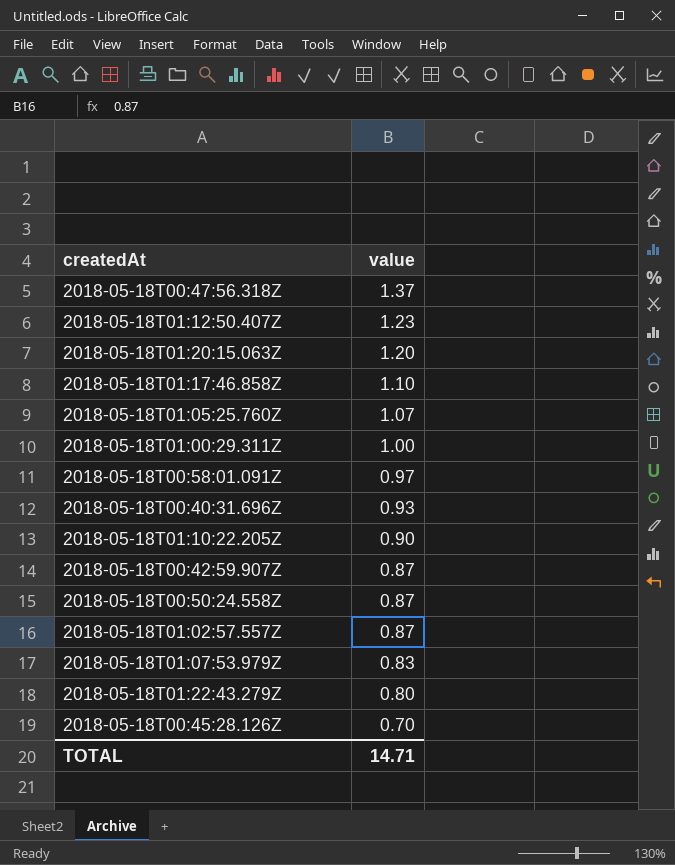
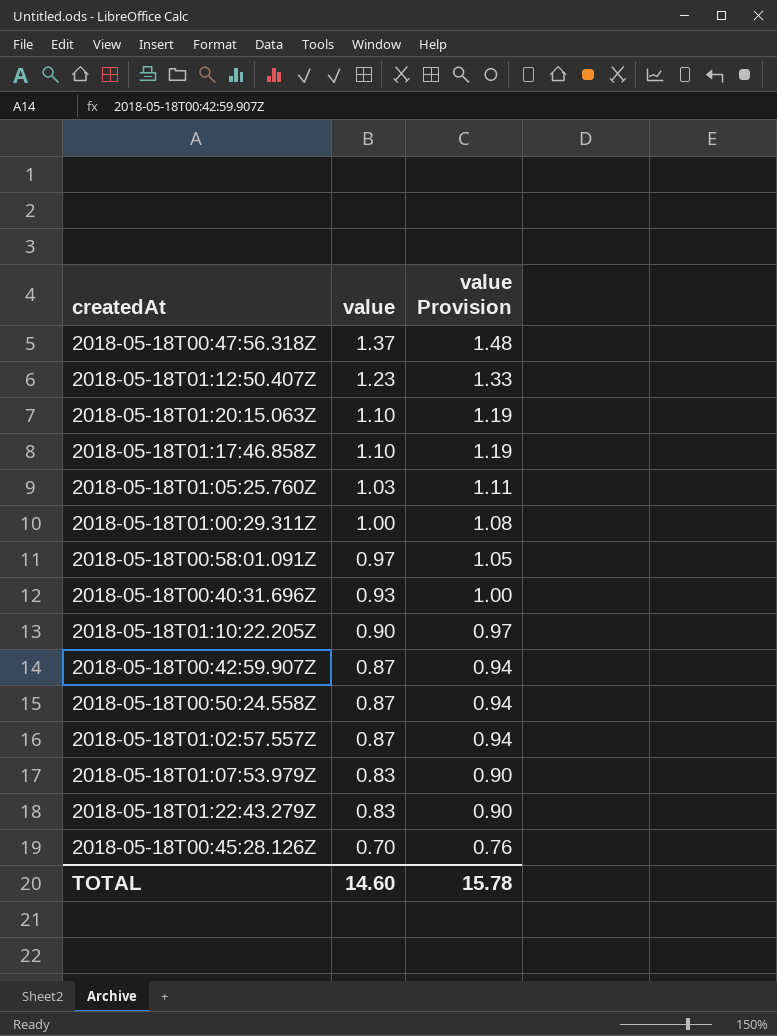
column value Provision | formula: none -> [value] * 1.08
2018-05-18T01:20:15.063Z | value: 1.20 -> 1.10
2018-05-18T01:05:25.760Z | value: 1.07 -> 1.03
2018-05-18T01:22:43.279Z | value: 0.80 -> 0.83
TOTAL | value: 14.71 -> 14.60

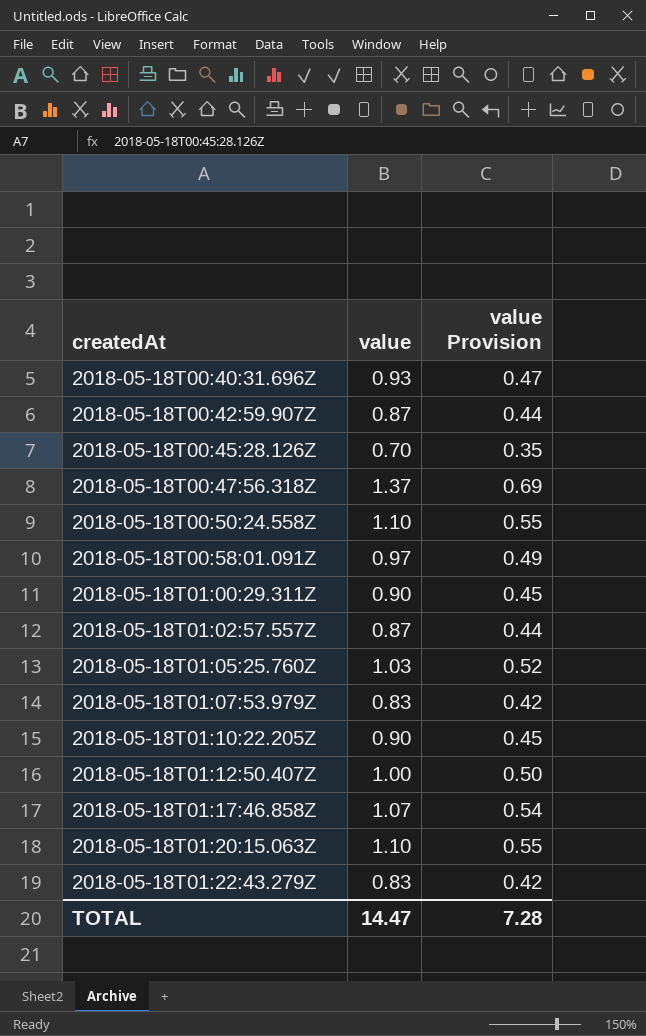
row order: value descending -> createdAt ascending
column value Provision | formula: [value] * 1.08 -> [value] * 0.5
2018-05-18T00:50:24.558Z | value: 0.87 -> 1.10
2018-05-18T01:00:29.311Z | value: 1.00 -> 0.90
2018-05-18T01:12:50.407Z | value: 1.23 -> 1.00
2018-05-18T01:17:46.858Z | value: 1.10 -> 1.07
TOTAL | value: 14.60 -> 14.47
TOTAL | value Provision: 15.78 -> 7.28

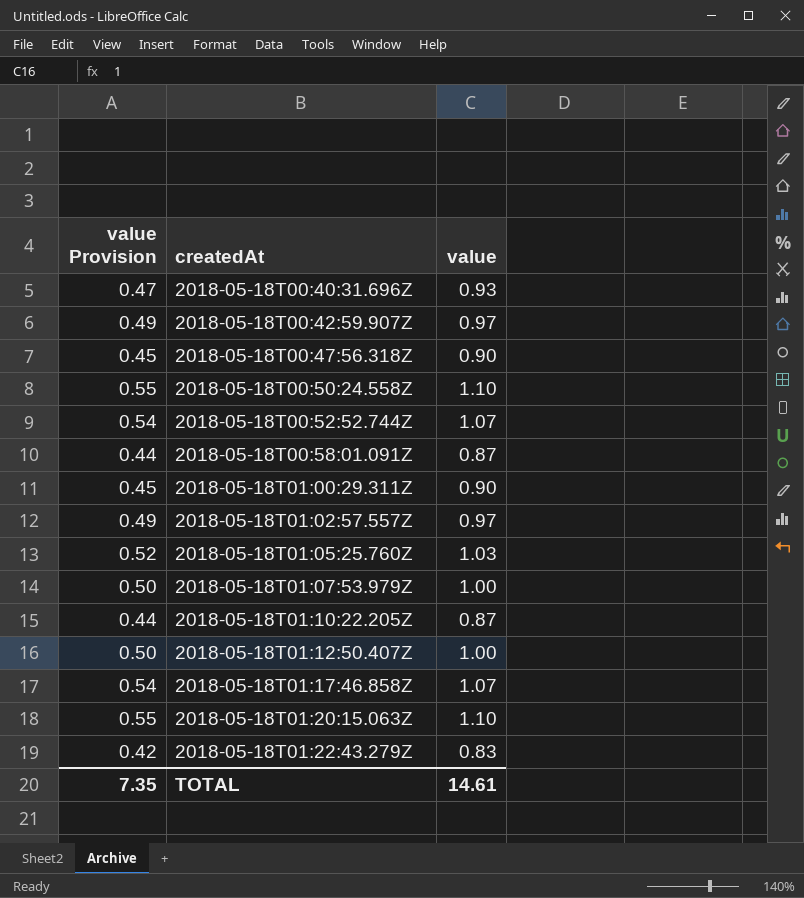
column value Provision | position: 3 -> 1
row 2018-05-18T00:45:28.126Z: 0.70 | 0.35 -> none
2018-05-18T00:42:59.907Z | value Provision: 0.44 -> 0.49
2018-05-18T00:42:59.907Z | value: 0.87 -> 0.97
2018-05-18T00:47:56.318Z | value Provision: 0.69 -> 0.45
2018-05-18T00:47:56.318Z | value: 1.37 -> 0.90
row 2018-05-18T00:52:52.744Z: none -> 0.54 | 1.07
2018-05-18T00:58:01.091Z | value Provision: 0.49 -> 0.44
2018-05-18T00:58:01.091Z | value: 0.97 -> 0.87
2018-05-18T01:02:57.557Z | value Provision: 0.44 -> 0.49
2018-05-18T01:02:57.557Z | value: 0.87 -> 0.97
2018-05-18T01:07:53.979Z | value Provision: 0.42 -> 0.50
2018-05-18T01:07:53.979Z | value: 0.83 -> 1.00
2018-05-18T01:10:22.205Z | value Provision: 0.45 -> 0.44
2018-05-18T01:10:22.205Z | value: 0.90 -> 0.87
TOTAL | value Provision: 7.28 -> 7.35
TOTAL | value: 14.47 -> 14.61

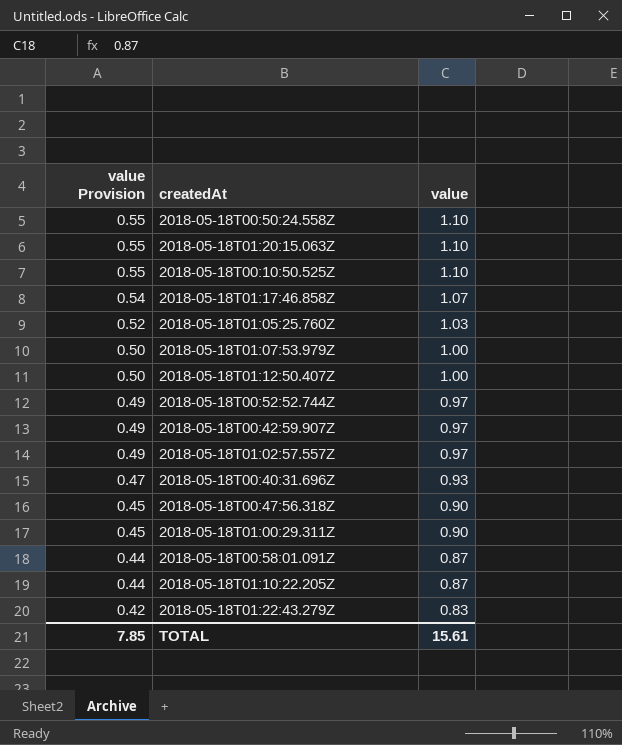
row order: createdAt ascending -> value Provision descending
row 2018-05-18T00:10:50.525Z: none -> 0.55 | 1.10
2018-05-18T00:52:52.744Z | value Provision: 0.54 -> 0.49
2018-05-18T00:52:52.744Z | value: 1.07 -> 0.97
TOTAL | value Provision: 7.35 -> 7.85
TOTAL | value: 14.61 -> 15.61

